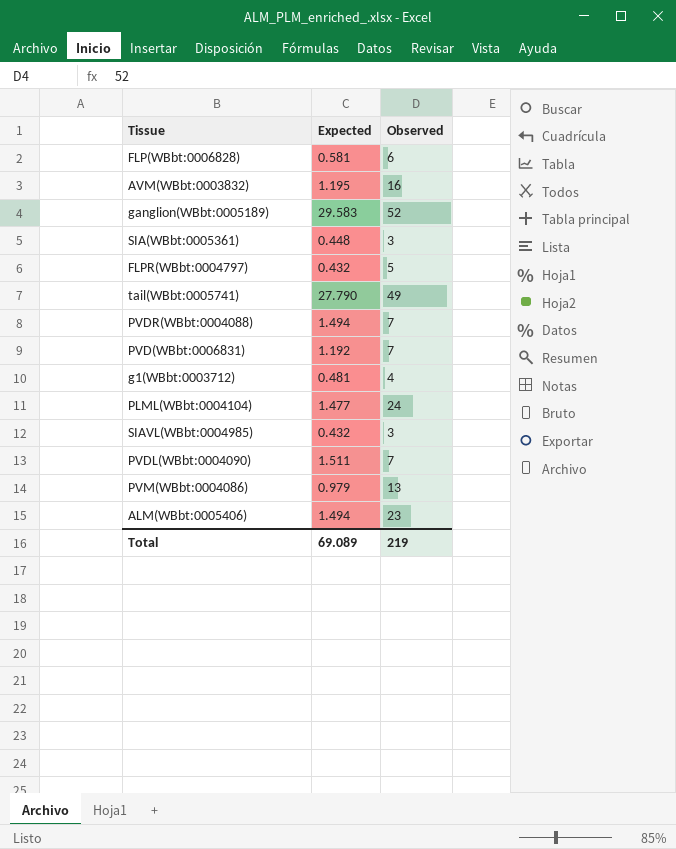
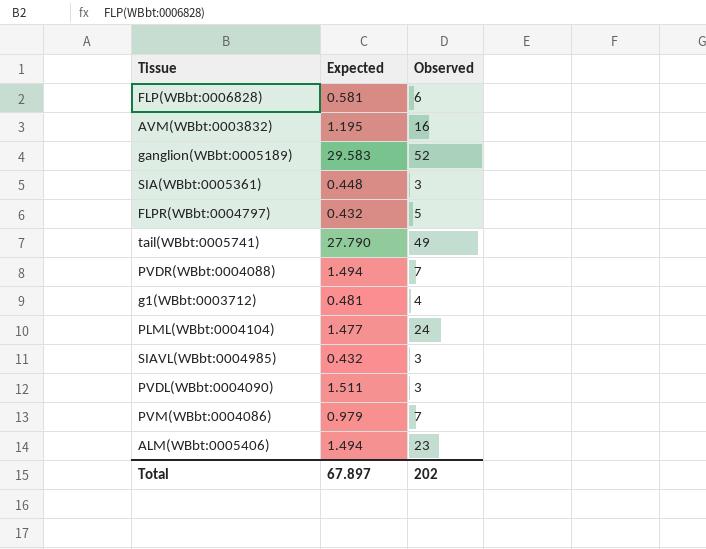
row PVD(WBbt:0006831): 1.192 | 7 -> none
PVDL(WBbt:0004090) | Observed: 7 -> 3
PVM(WBbt:0004086) | Observed: 13 -> 7
Total | Expected: 69.089 -> 67.897
Total | Observed: 219 -> 202

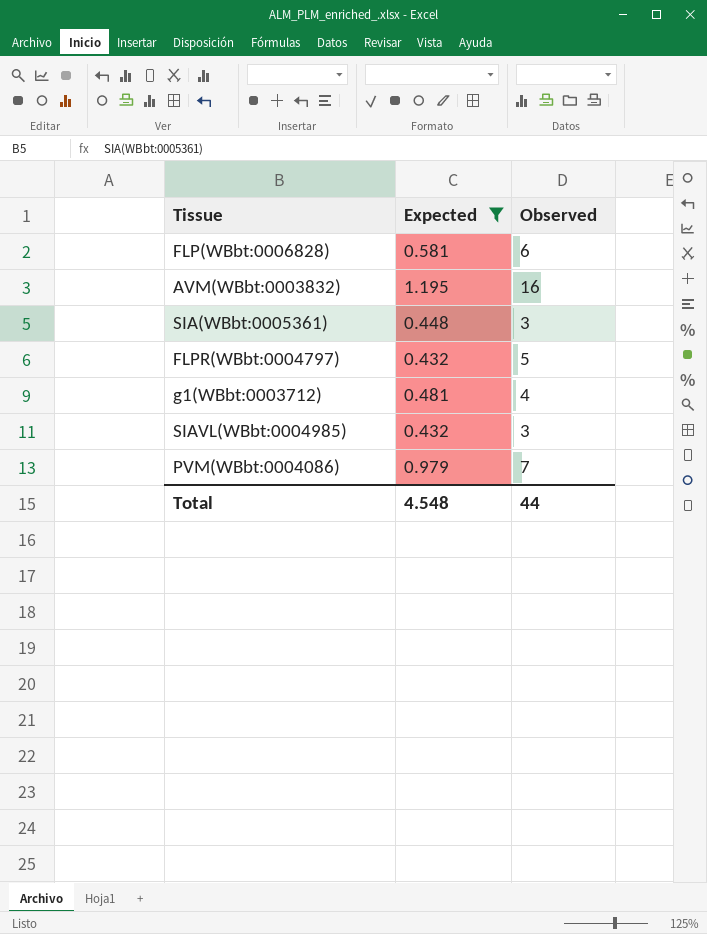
filter: none -> Expected <= 1.195
Total | Expected: 67.897 -> 4.548
Total | Observed: 202 -> 44

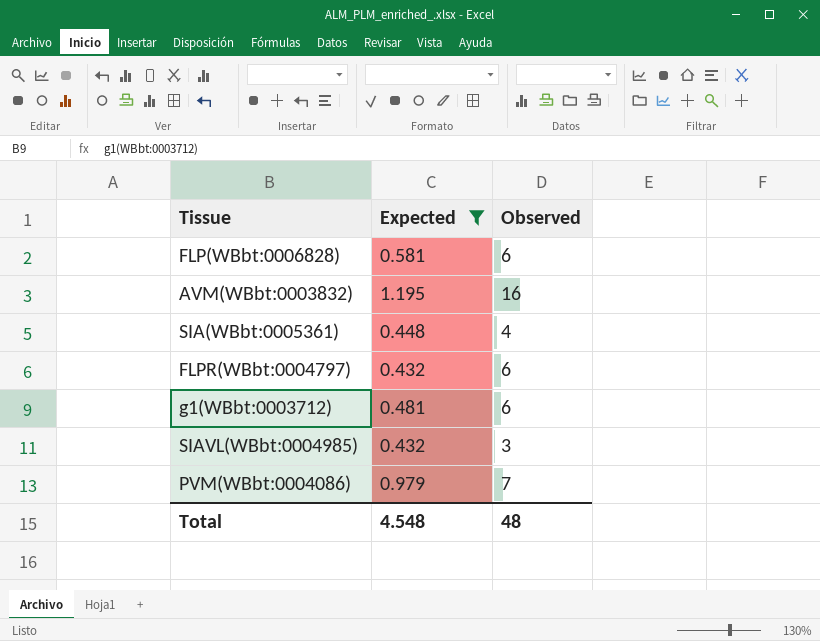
SIA(WBbt:0005361) | Observed: 3 -> 4
FLPR(WBbt:0004797) | Observed: 5 -> 6
g1(WBbt:0003712) | Observed: 4 -> 6
Total | Observed: 44 -> 48

